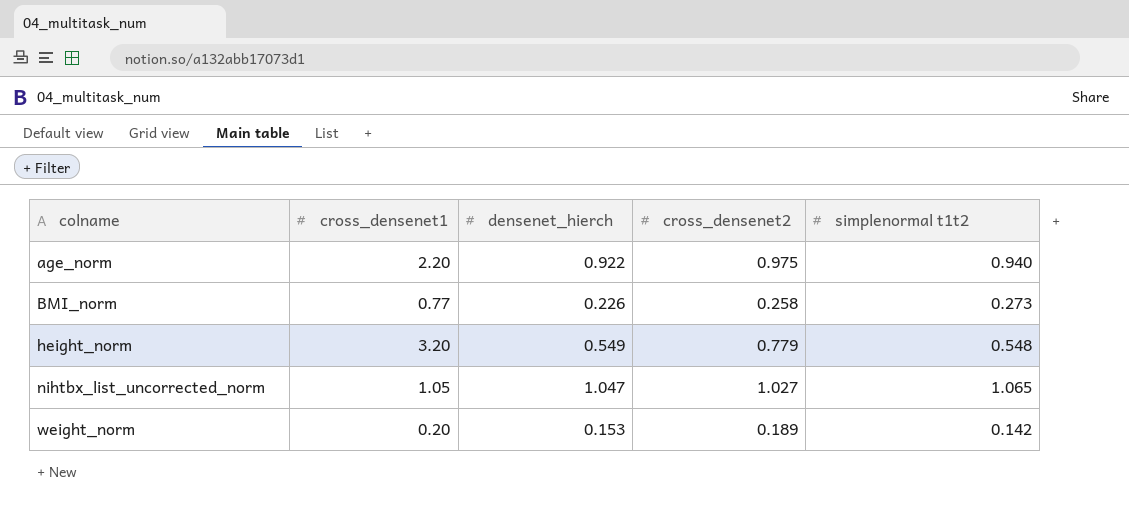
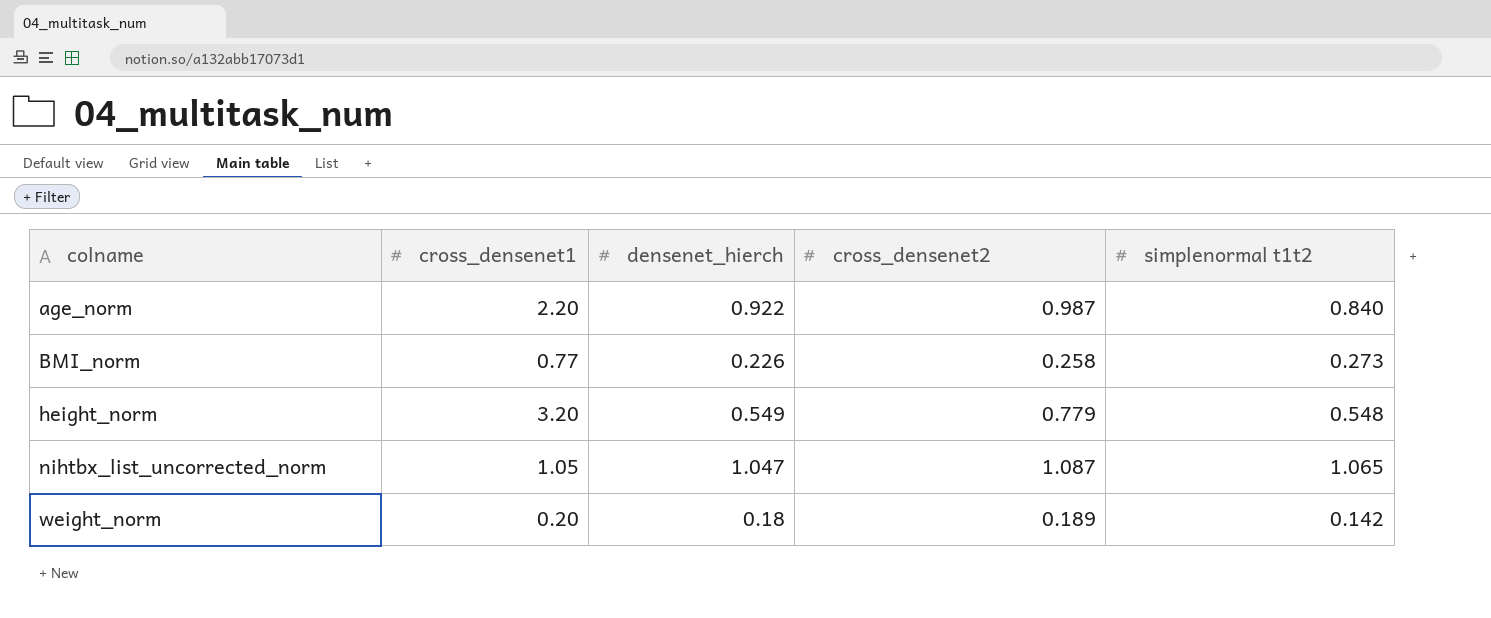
age_norm | cross_densenet2: 0.975 -> 0.987
age_norm | simplenormal t1t2: 0.940 -> 0.840
nihtbx_list_uncorrected_norm | cross_densenet2: 1.027 -> 1.087
weight_norm | densenet_hierch: 0.153 -> 0.18

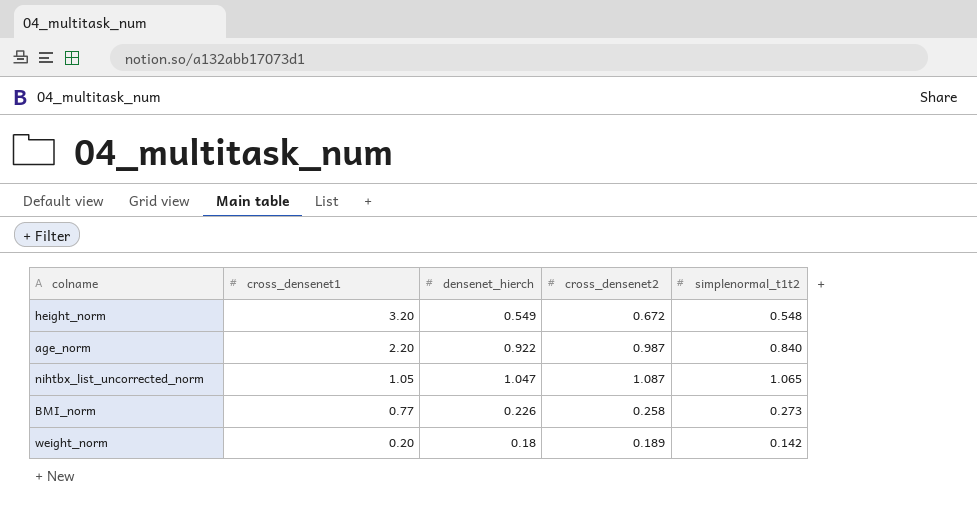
row order: colname ascending -> cross_densenet1 descending
column name: simplenormal t1t2 -> simplenormal_t1t2
height_norm | cross_densenet2: 0.779 -> 0.672

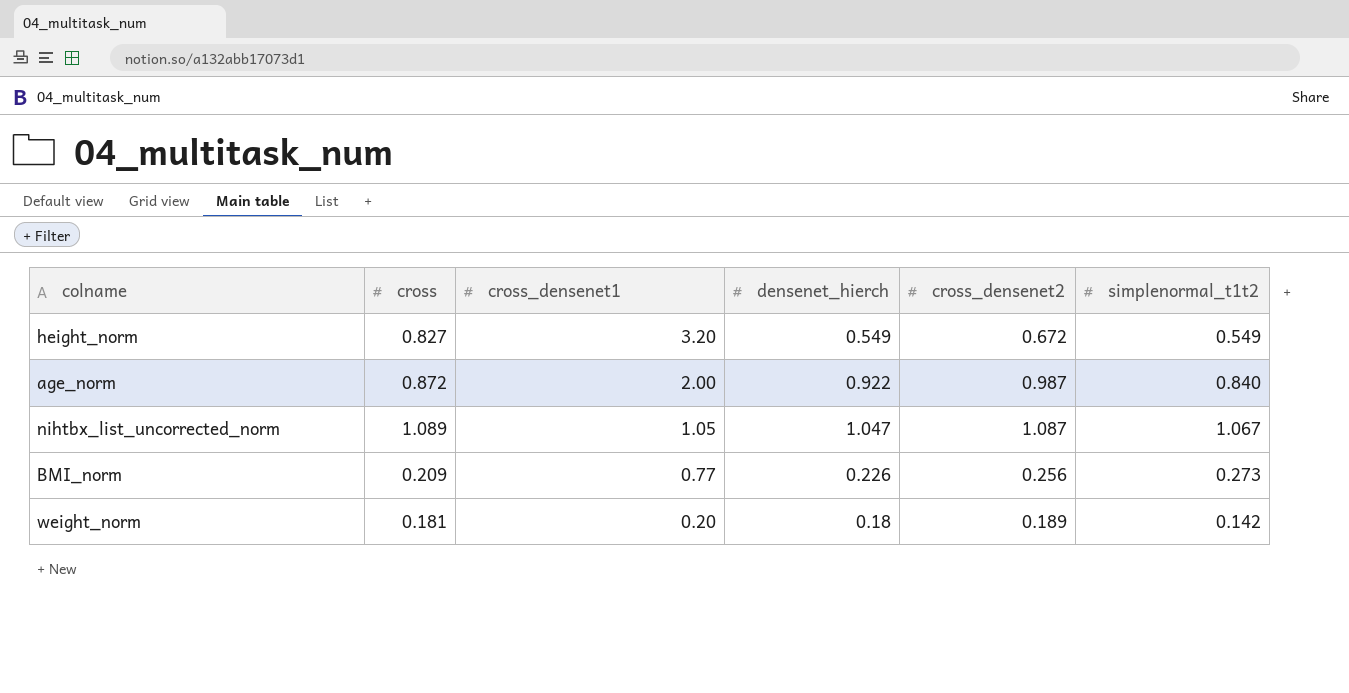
column cross | position: none -> 2
height_norm | simplenormal_t1t2: 0.548 -> 0.549
age_norm | cross_densenet1: 2.20 -> 2.00
nihtbx_list_uncorrected_norm | simplenormal_t1t2: 1.065 -> 1.067
BMI_norm | cross_densenet2: 0.258 -> 0.256

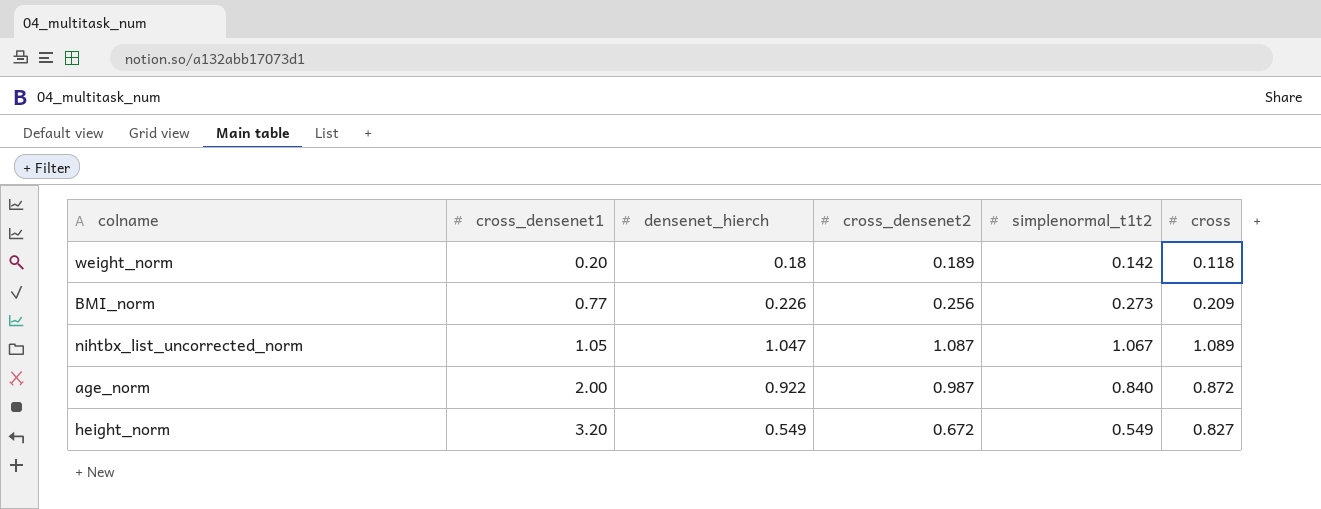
row order: cross_densenet1 descending -> cross_densenet1 ascending
column cross | position: 2 -> 6
weight_norm | cross: 0.181 -> 0.118

